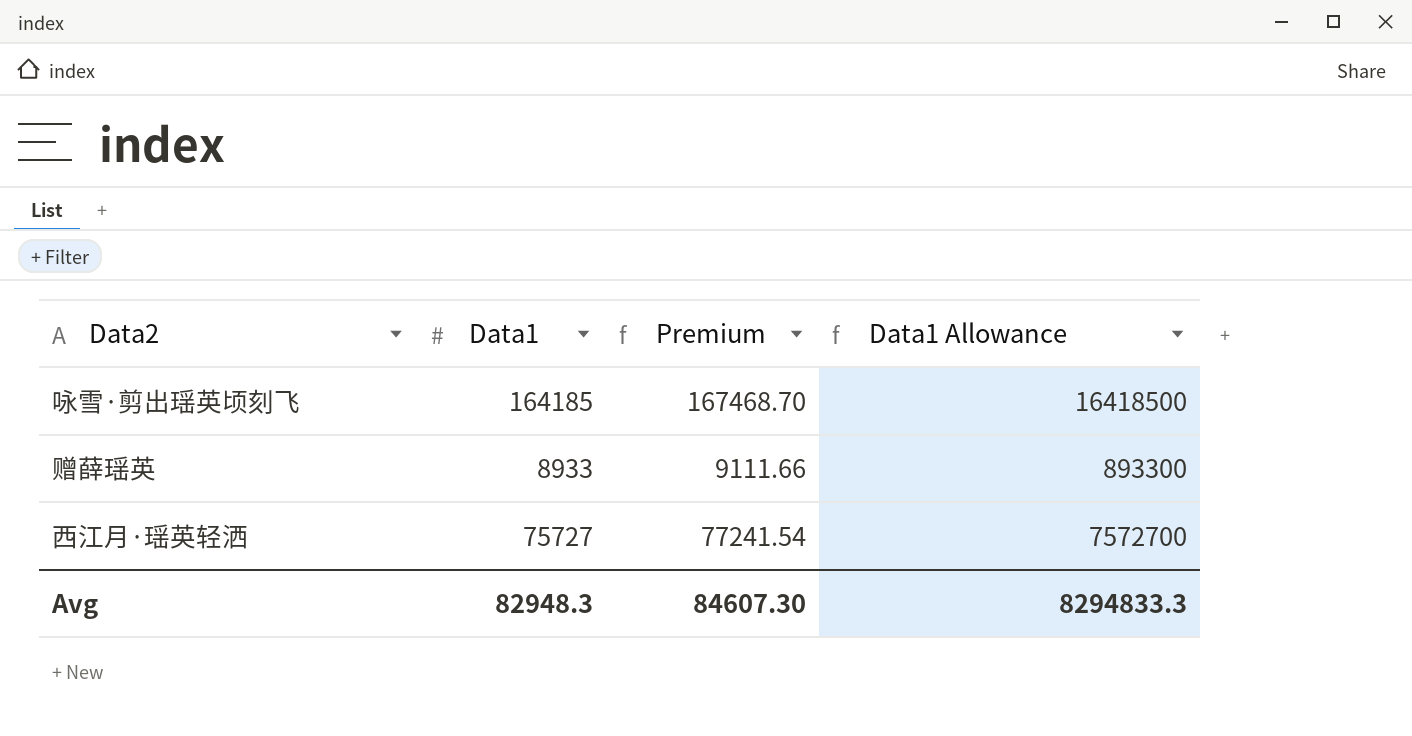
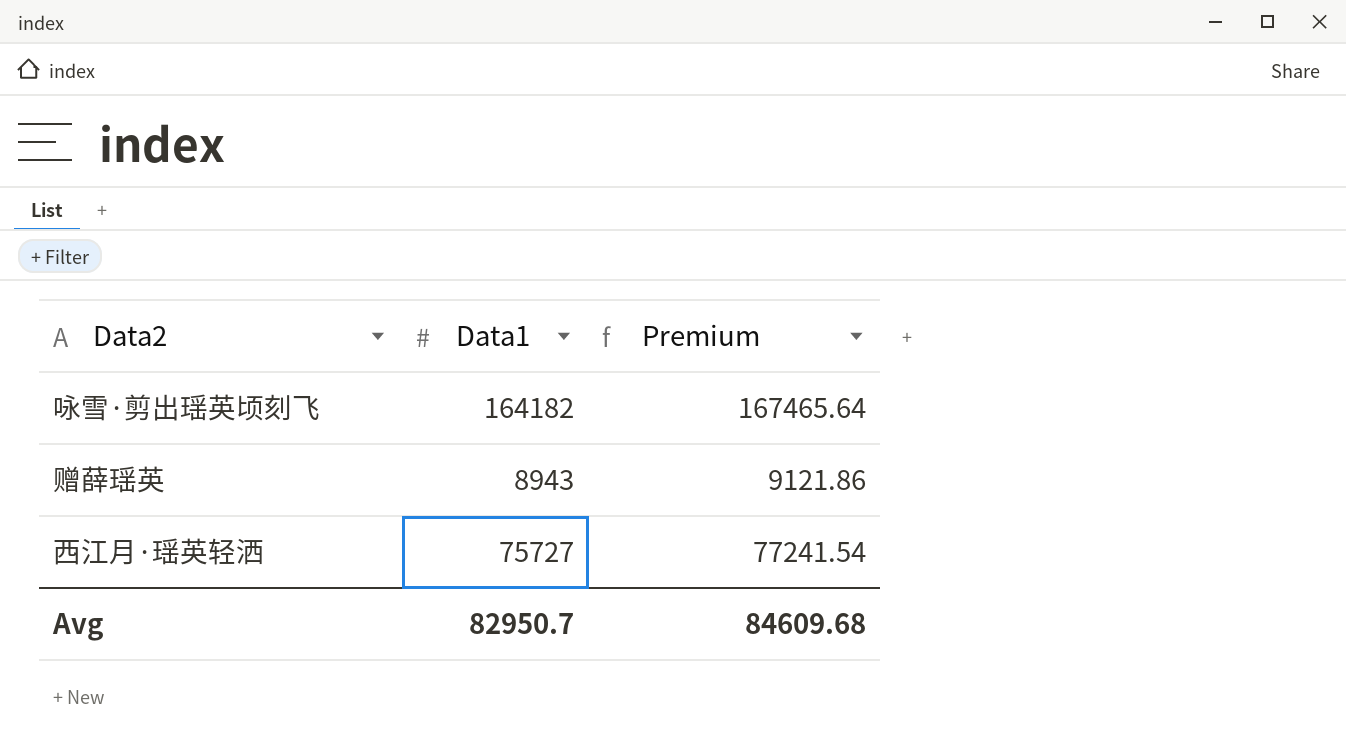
column Data1 Allowance | formula: [Data1] * 100 -> none
咏雪·剪出瑶英顷刻飞 | Data1: 164185 -> 164182
咏雪·剪出瑶英顷刻飞 | Premium: 167468.70 -> 167465.64
赠薛瑶英 | Data1: 8933 -> 8943
赠薛瑶英 | Premium: 9111.66 -> 9121.86
Avg | Data1: 82948.3 -> 82950.7
Avg | Premium: 84607.30 -> 84609.68

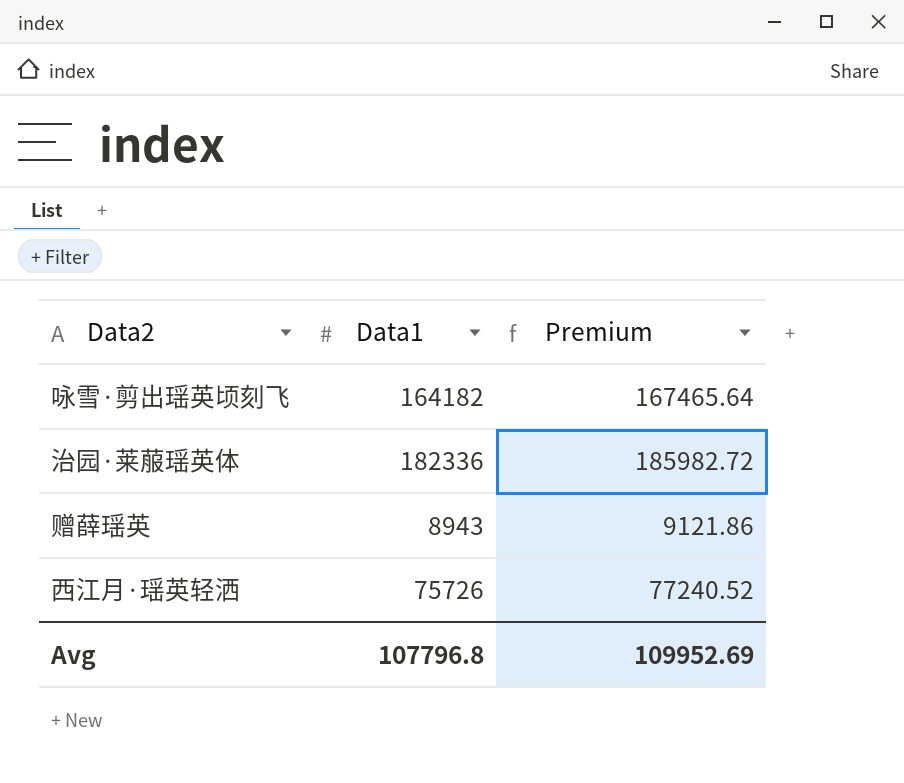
row 治园·莱菔瑶英体: none -> 182336 | 185982.72
西江月·瑶英轻洒 | Data1: 75727 -> 75726
西江月·瑶英轻洒 | Premium: 77241.54 -> 77240.52
Avg | Data1: 82950.7 -> 107796.8
Avg | Premium: 84609.68 -> 109952.69

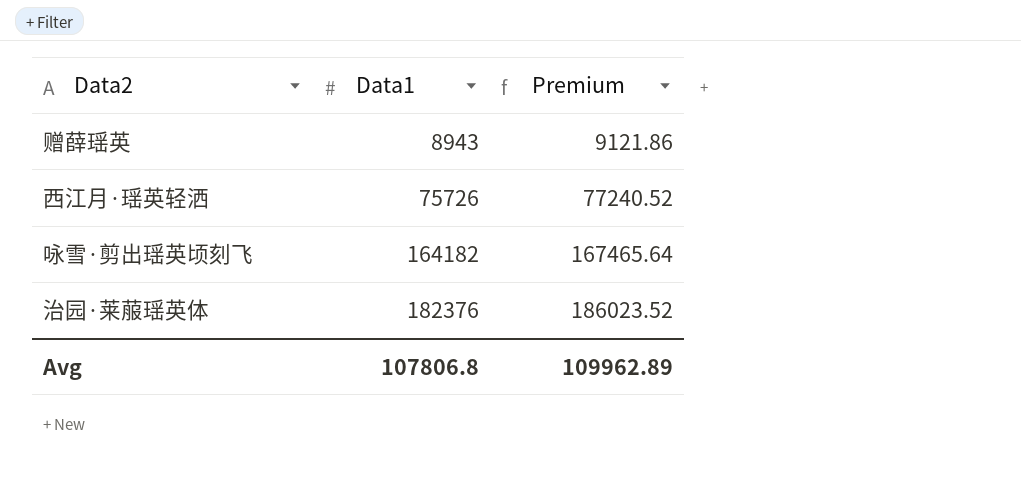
row order: none -> Data1 ascending
治园·莱菔瑶英体 | Data1: 182336 -> 182376
治园·莱菔瑶英体 | Premium: 185982.72 -> 186023.52
Avg | Data1: 107796.8 -> 107806.8
Avg | Premium: 109952.69 -> 109962.89

